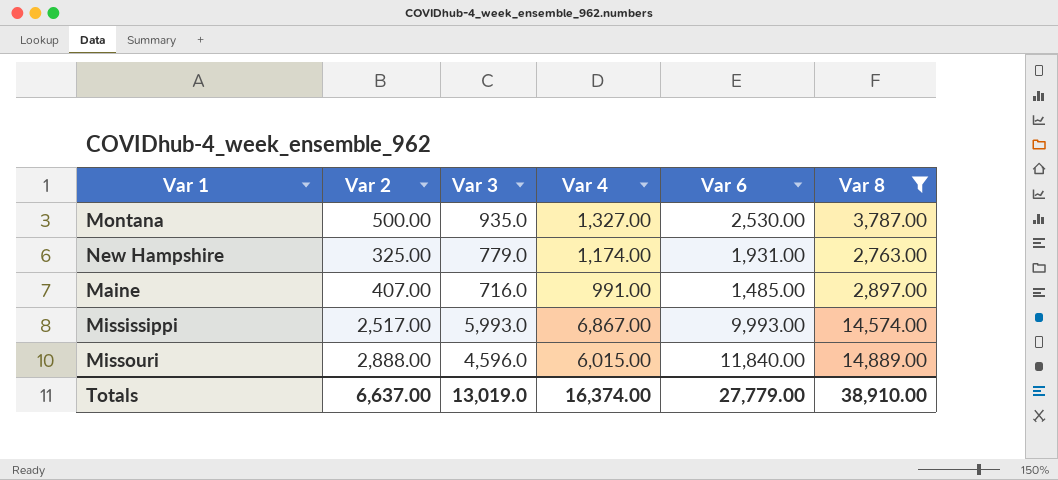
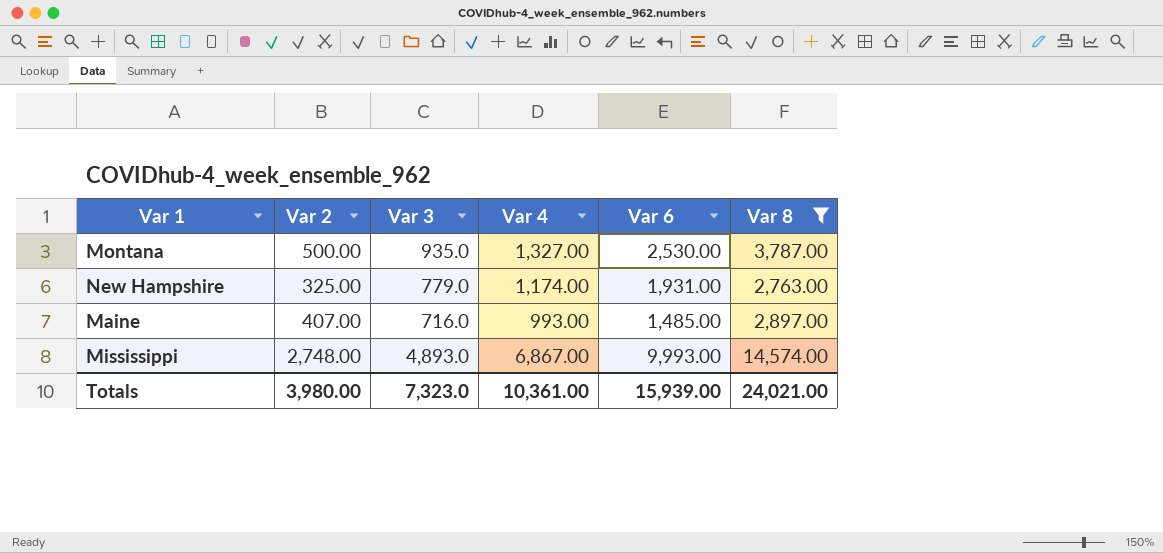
row Missouri: 2,888.00 | 4,596.0 | 6,015.00 | 11,840.00 | 14,889.00 -> none
Maine | Var 4: 991.00 -> 993.00
Mississippi | Var 2: 2,517.00 -> 2,748.00
Mississippi | Var 3: 5,993.0 -> 4,893.0
Totals | Var 2: 6,637.00 -> 3,980.00
Totals | Var 3: 13,019.0 -> 7,323.0
Totals | Var 4: 16,374.00 -> 10,361.00
Totals | Var 6: 27,779.00 -> 15,939.00
Totals | Var 8: 38,910.00 -> 24,021.00

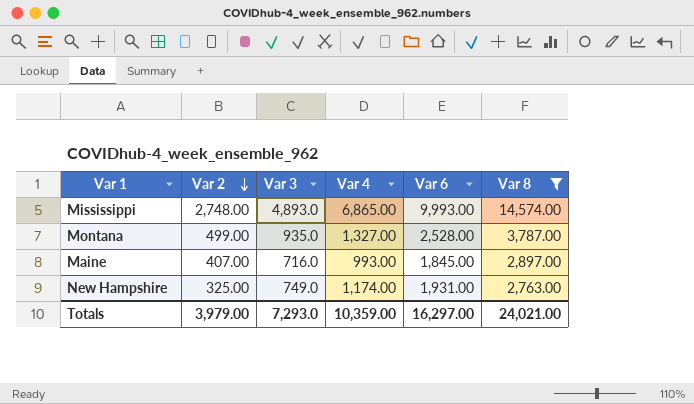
row order: none -> Var 2 descending
Mississippi | Var 4: 6,867.00 -> 6,865.00
Montana | Var 2: 500.00 -> 499.00
Montana | Var 6: 2,530.00 -> 2,528.00
Maine | Var 6: 1,485.00 -> 1,845.00
New Hampshire | Var 3: 779.0 -> 749.0
Totals | Var 2: 3,980.00 -> 3,979.00
Totals | Var 3: 7,323.0 -> 7,293.0
Totals | Var 4: 10,361.00 -> 10,359.00
Totals | Var 6: 15,939.00 -> 16,297.00

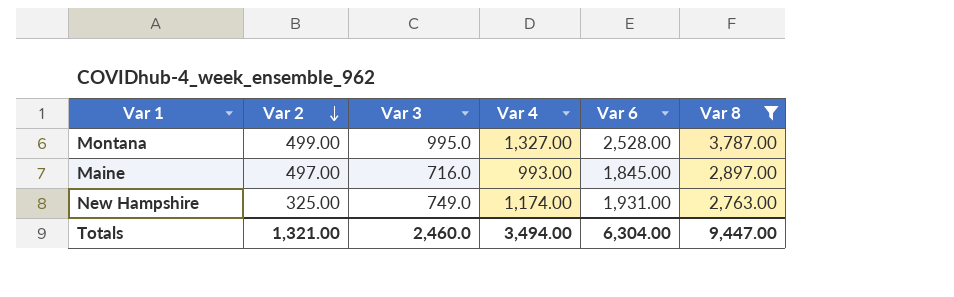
row Mississippi: 2,748.00 | 4,893.0 | 6,865.00 | 9,993.00 | 14,574.00 -> none
Montana | Var 3: 935.0 -> 995.0
Maine | Var 2: 407.00 -> 497.00
Totals | Var 2: 3,979.00 -> 1,321.00
Totals | Var 3: 7,293.0 -> 2,460.0
Totals | Var 4: 10,359.00 -> 3,494.00
Totals | Var 6: 16,297.00 -> 6,304.00
Totals | Var 8: 24,021.00 -> 9,447.00

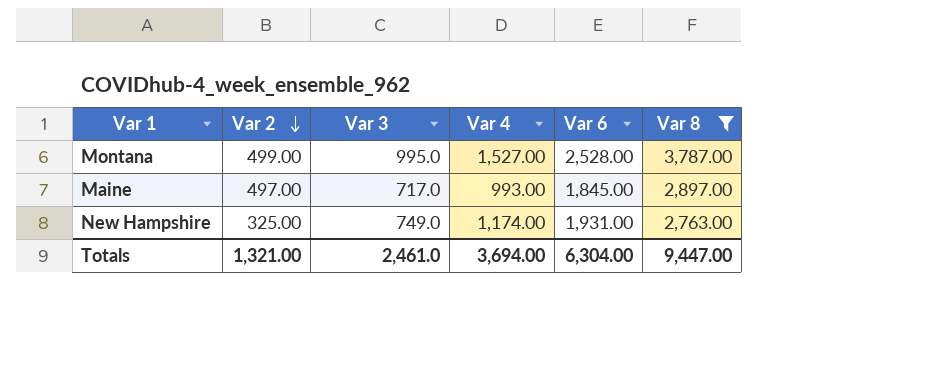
Montana | Var 4: 1,327.00 -> 1,527.00
Maine | Var 3: 716.0 -> 717.0
Totals | Var 3: 2,460.0 -> 2,461.0
Totals | Var 4: 3,494.00 -> 3,694.00

